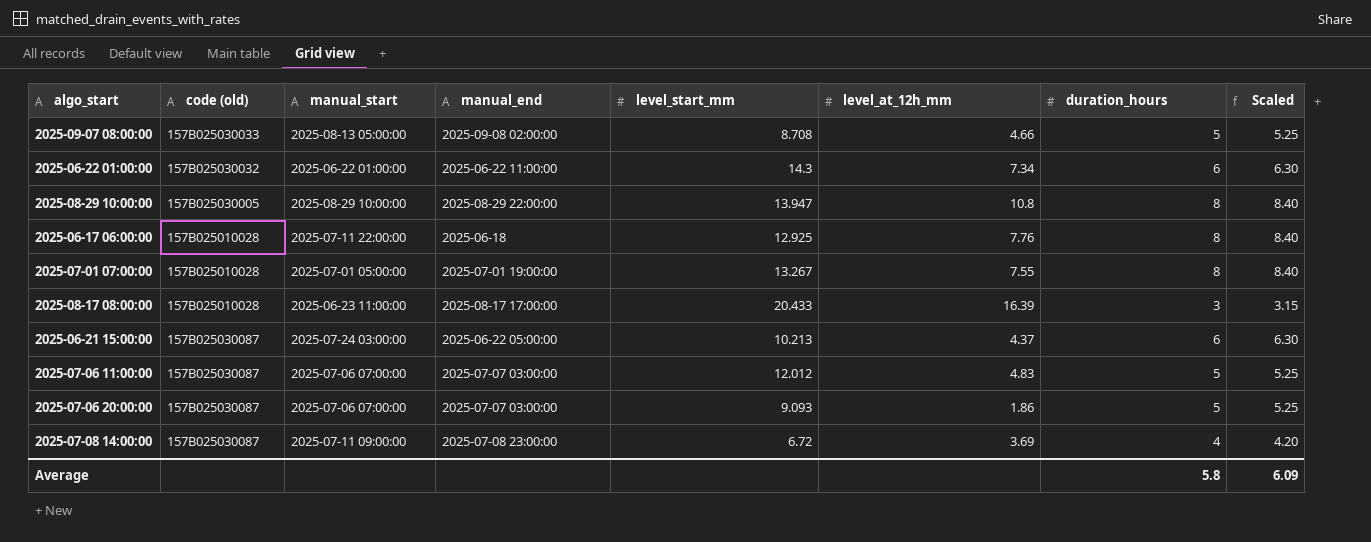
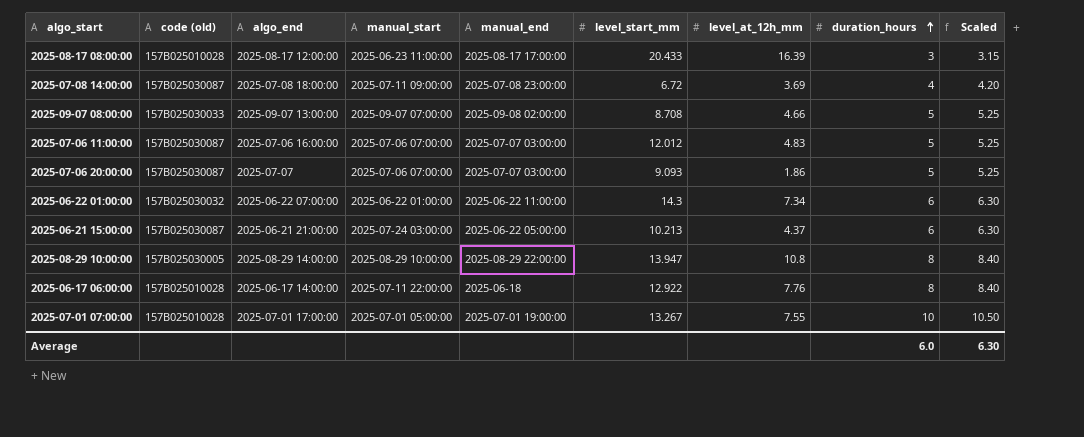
row order: none -> duration_hours ascending
column algo_end | position: none -> 3
2025-09-07 08:00:00 | manual_start: 2025-08-13 05:00:00 -> 2025-09-07 07:00:00
2025-06-17 06:00:00 | level_start_mm: 12.925 -> 12.922
2025-07-01 07:00:00 | duration_hours: 8 -> 10
2025-07-01 07:00:00 | Scaled: 8.40 -> 10.50
Average | duration_hours: 5.8 -> 6.0
Average | Scaled: 6.09 -> 6.30

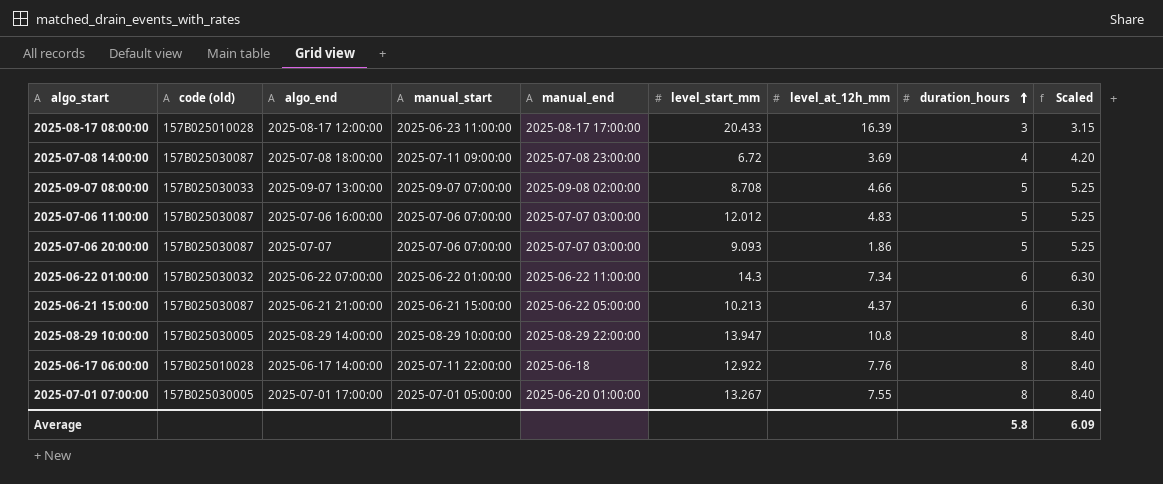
2025-06-21 15:00:00 | manual_start: 2025-07-24 03:00:00 -> 2025-06-21 15:00:00
2025-07-01 07:00:00 | code (old): 157B025010028 -> 157B025030005
2025-07-01 07:00:00 | manual_end: 2025-07-01 19:00:00 -> 2025-06-20 01:00:00
2025-07-01 07:00:00 | duration_hours: 10 -> 8
2025-07-01 07:00:00 | Scaled: 10.50 -> 8.40
Average | duration_hours: 6.0 -> 5.8
Average | Scaled: 6.30 -> 6.09

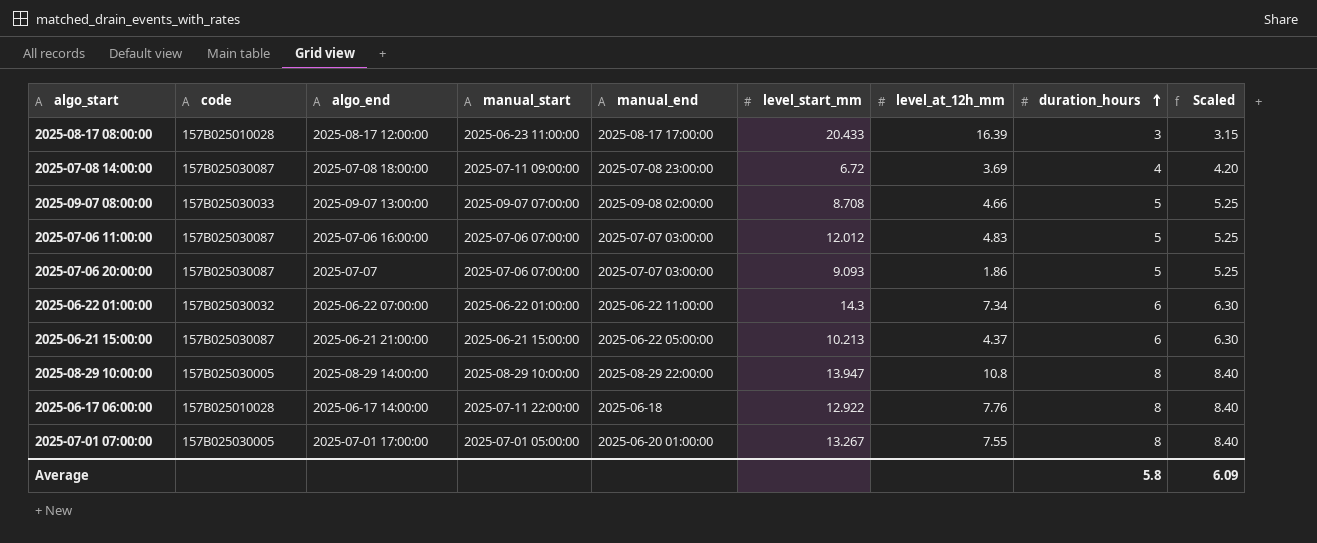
column name: code (old) -> code

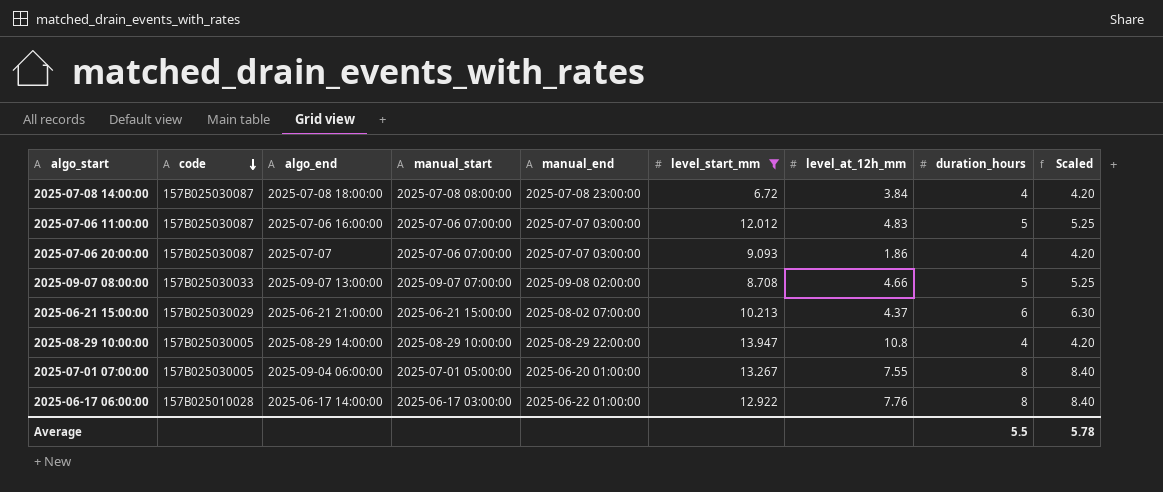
filter: none -> level_start_mm <= 13.947
row order: duration_hours ascending -> code descending
2025-07-08 14:00:00 | manual_start: 2025-07-11 09:00:00 -> 2025-07-08 08:00:00
2025-07-08 14:00:00 | level_at_12h_mm: 3.69 -> 3.84
2025-07-06 20:00:00 | duration_hours: 5 -> 4
2025-07-06 20:00:00 | Scaled: 5.25 -> 4.20
2025-06-21 15:00:00 | code: 157B025030087 -> 157B025030029
2025-06-21 15:00:00 | manual_end: 2025-06-22 05:00:00 -> 2025-08-02 07:00:00
2025-08-29 10:00:00 | duration_hours: 8 -> 4
2025-08-29 10:00:00 | Scaled: 8.40 -> 4.20
2025-07-01 07:00:00 | algo_end: 2025-07-01 17:00:00 -> 2025-09-04 06:00:00
2025-06-17 06:00:00 | manual_start: 2025-07-11 22:00:00 -> 2025-06-17 03:00:00
2025-06-17 06:00:00 | manual_end: 2025-06-18 -> 2025-06-22 01:00:00
Average | duration_hours: 5.8 -> 5.5
Average | Scaled: 6.09 -> 5.78

